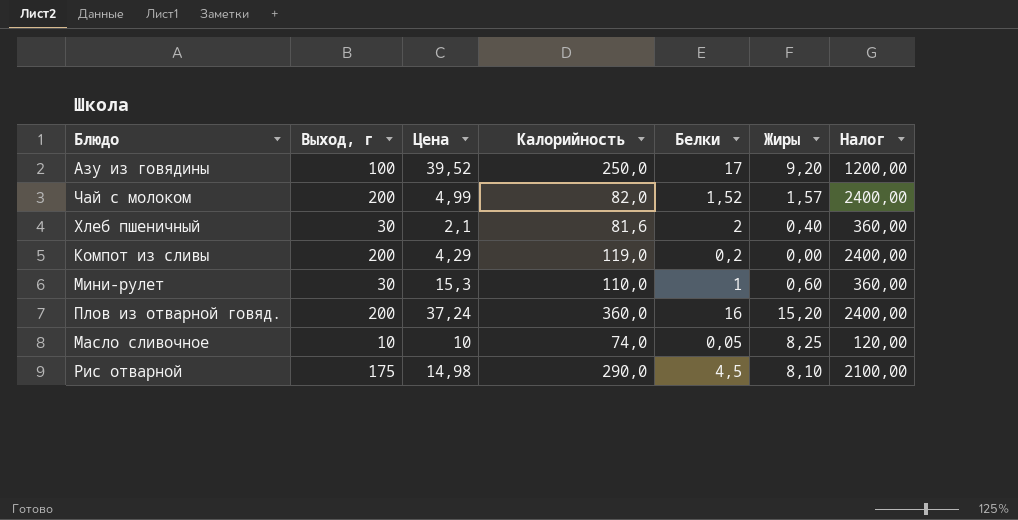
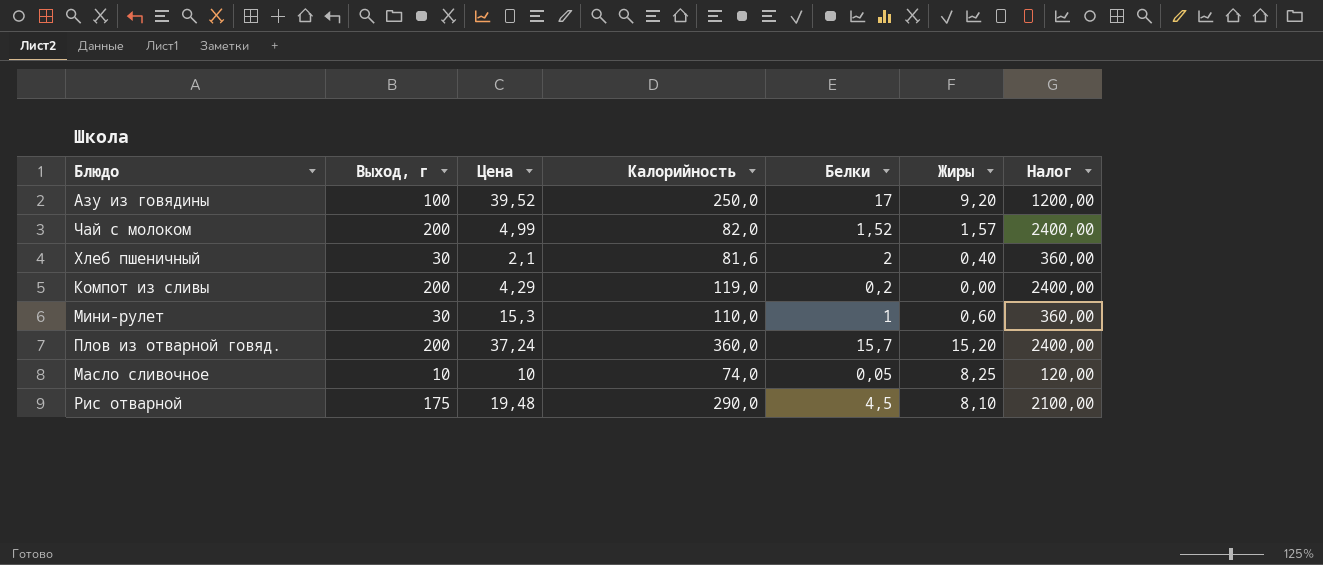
Плов из отварной говяд. | Белки: 16 -> 15,7
Рис отварной | Цена: 14,98 -> 19,48

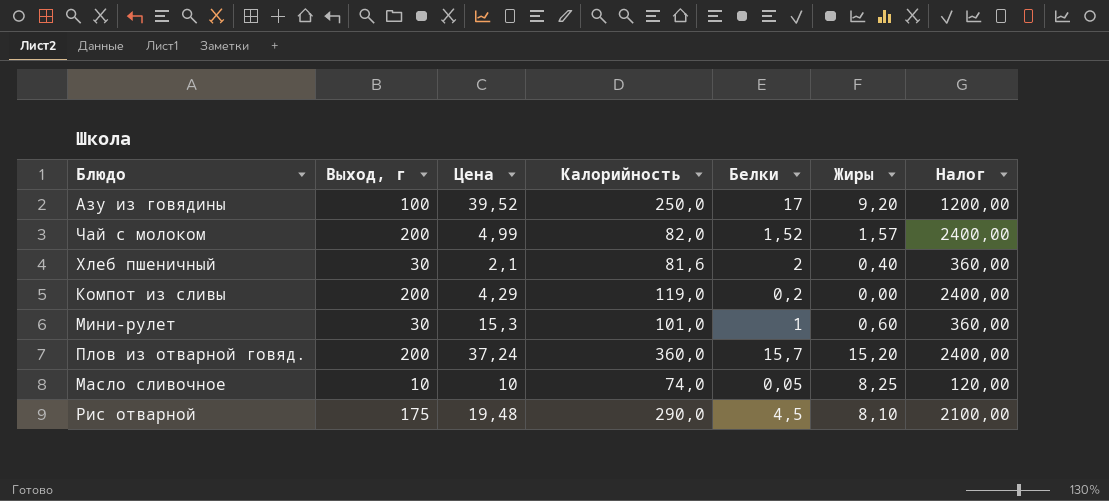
Мини-рулет | Калорийность: 110,0 -> 101,0

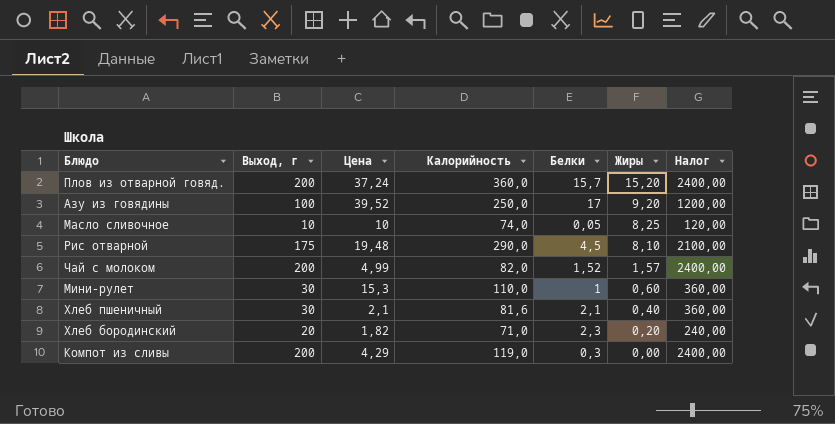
row order: none -> Жиры descending
Мини-рулет | Калорийность: 101,0 -> 110,0
Хлеб пшеничный | Белки: 2 -> 2,1
row Хлеб бородинский: none -> 20 | 1,82 | 71,0 | 2,3 | 0,20 | 240,00
Компот из сливы | Белки: 0,2 -> 0,3

